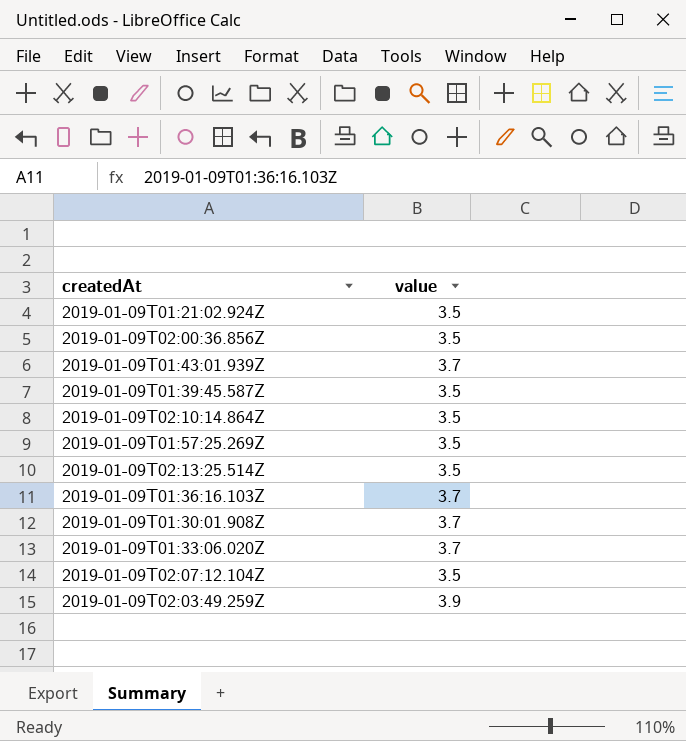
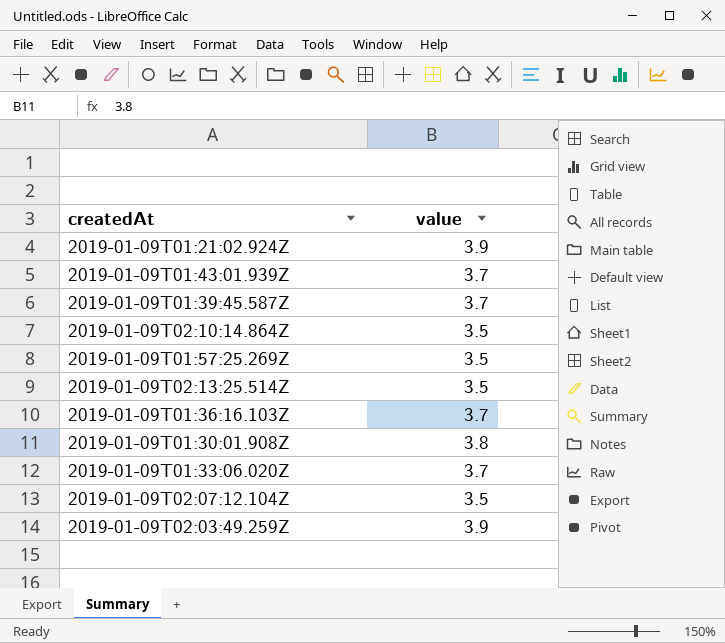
row 2019-01-09T02:00:36.856Z: 3.5 -> none
2019-01-09T01:21:02.924Z | value: 3.5 -> 3.9
2019-01-09T01:39:45.587Z | value: 3.5 -> 3.7
2019-01-09T01:30:01.908Z | value: 3.7 -> 3.8

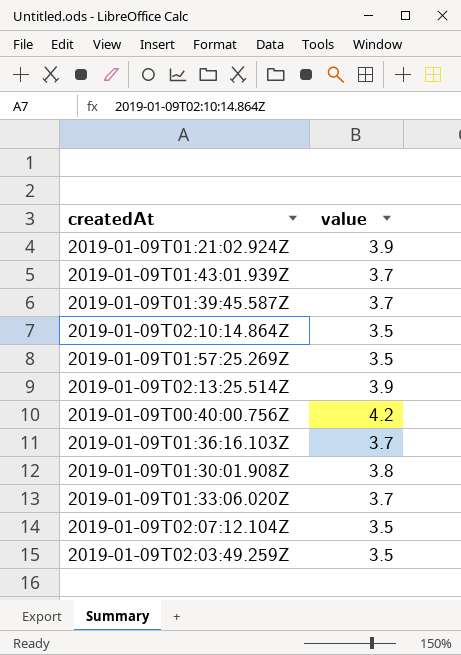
2019-01-09T02:13:25.514Z | value: 3.5 -> 3.9
row 2019-01-09T00:40:00.756Z: none -> 4.2
2019-01-09T02:03:49.259Z | value: 3.9 -> 3.5

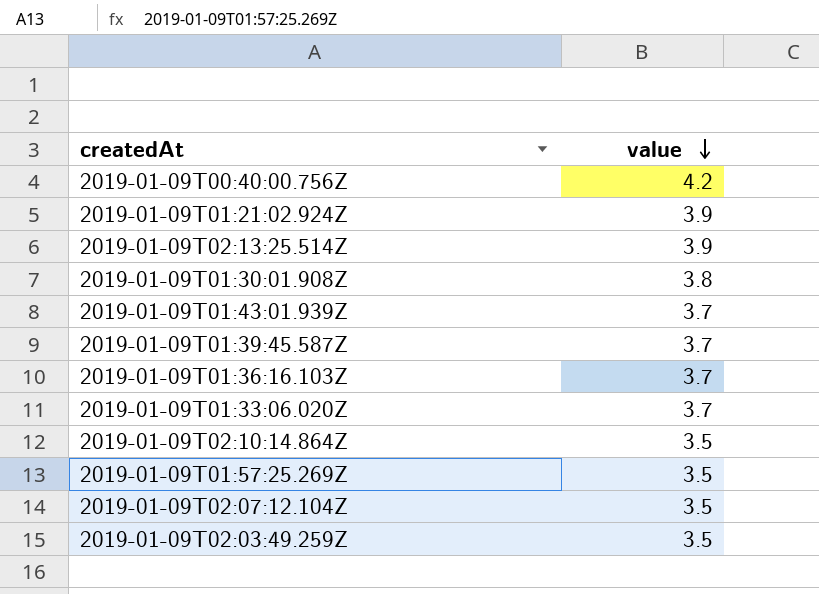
row order: none -> value descending

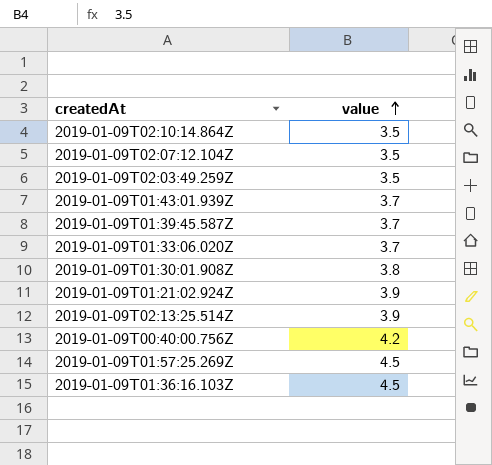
row order: value descending -> value ascending
2019-01-09T01:57:25.269Z | value: 3.5 -> 4.5
2019-01-09T01:36:16.103Z | value: 3.7 -> 4.5

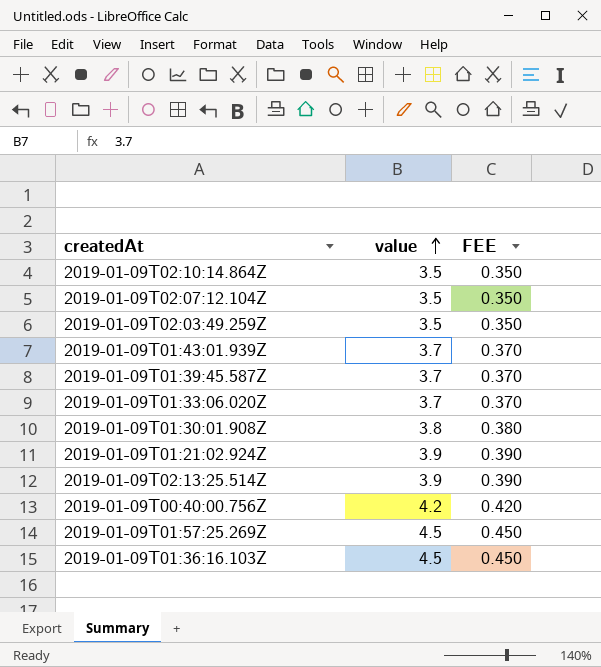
column FEE | formula: none -> [value] * 0.1

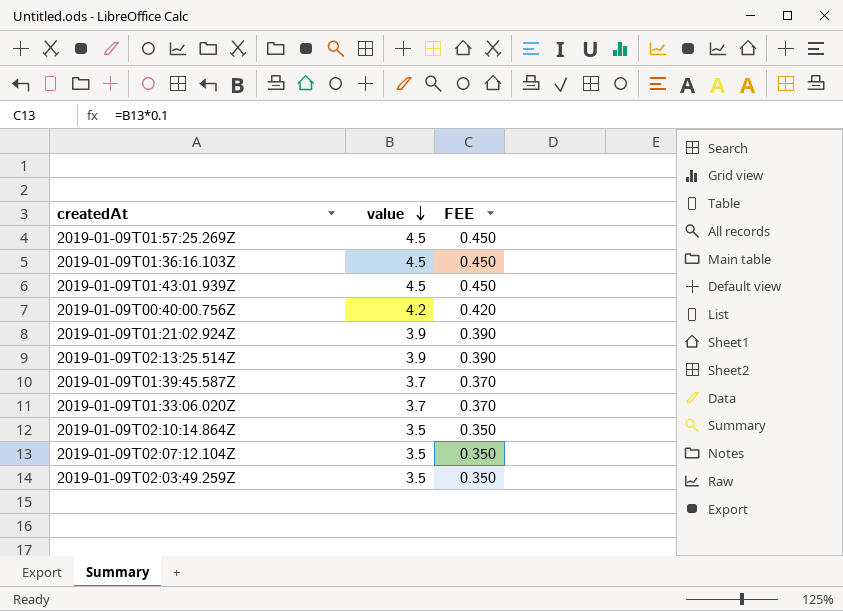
row order: value ascending -> value descending
row 2019-01-09T01:30:01.908Z: 3.8 | 0.380 -> none
2019-01-09T01:43:01.939Z | value: 3.7 -> 4.5
2019-01-09T01:43:01.939Z | FEE: 0.370 -> 0.450

